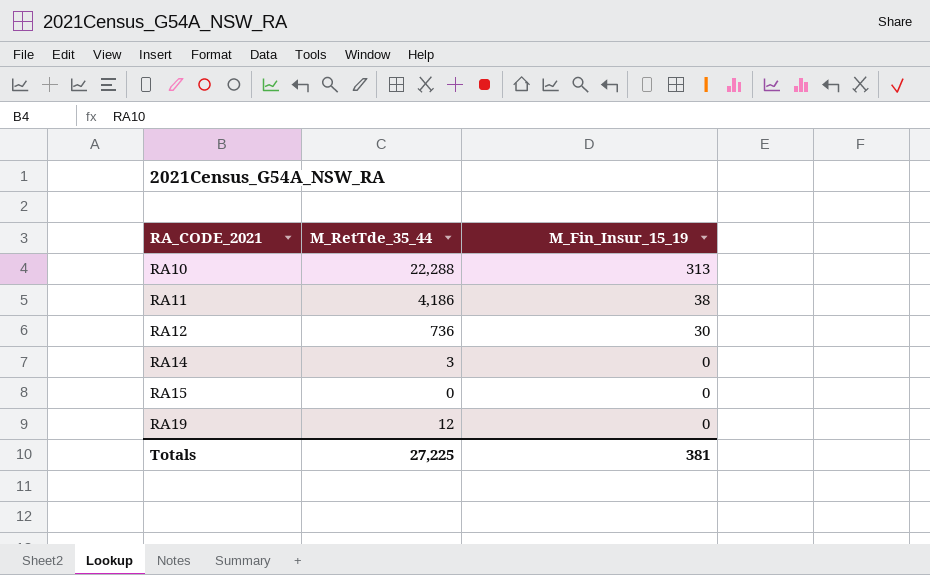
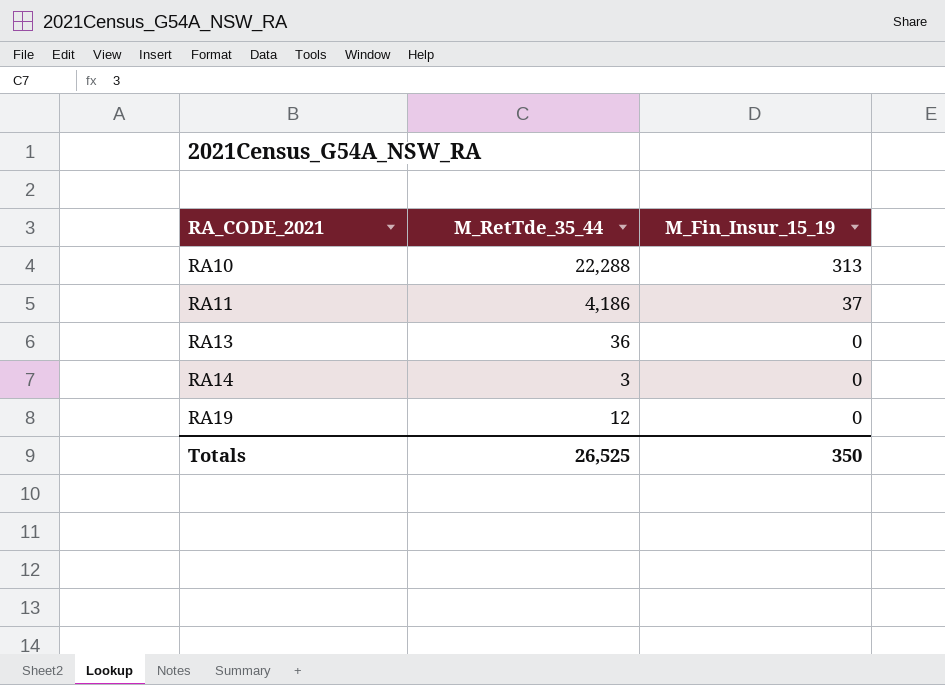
row RA12: 736 | 30 -> none
row RA15: 0 | 0 -> none
RA11 | M_Fin_Insur_15_19: 38 -> 37
row RA13: none -> 36 | 0
Totals | M_RetTde_35_44: 27,225 -> 26,525
Totals | M_Fin_Insur_15_19: 381 -> 350

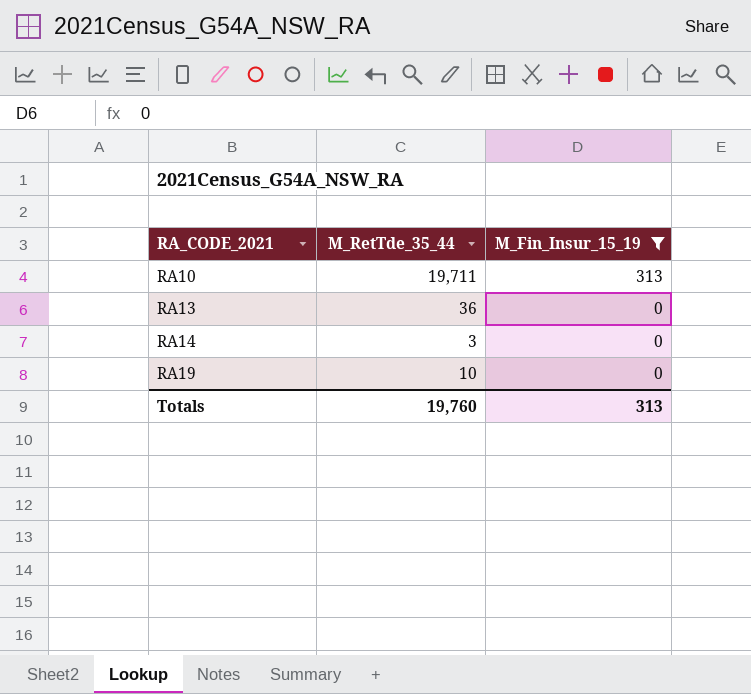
filter: none -> M_Fin_Insur_15_19 != 37
RA10 | M_RetTde_35_44: 22,288 -> 19,711
RA19 | M_RetTde_35_44: 12 -> 10
Totals | M_RetTde_35_44: 26,525 -> 19,760
Totals | M_Fin_Insur_15_19: 350 -> 313

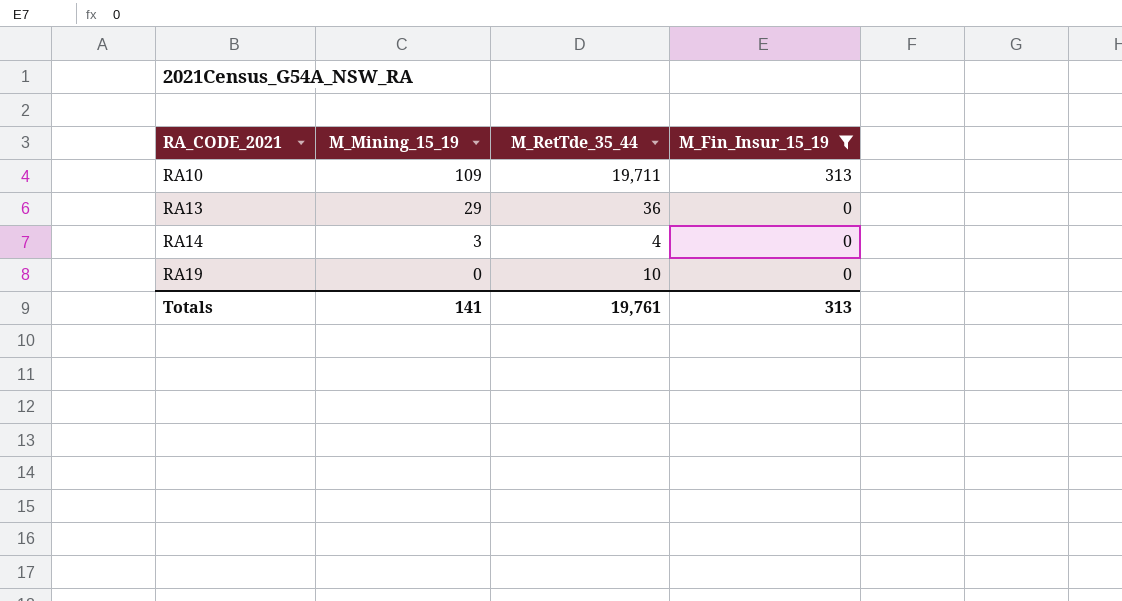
column M_Mining_15_19 | position: none -> 2
RA14 | M_RetTde_35_44: 3 -> 4
Totals | M_RetTde_35_44: 19,760 -> 19,761

